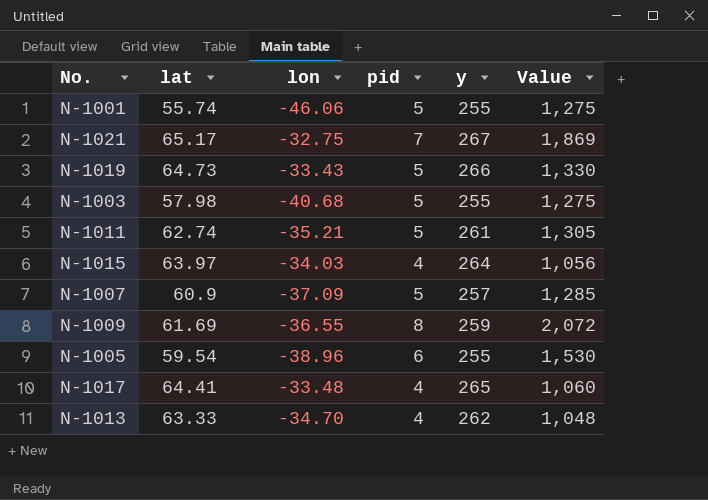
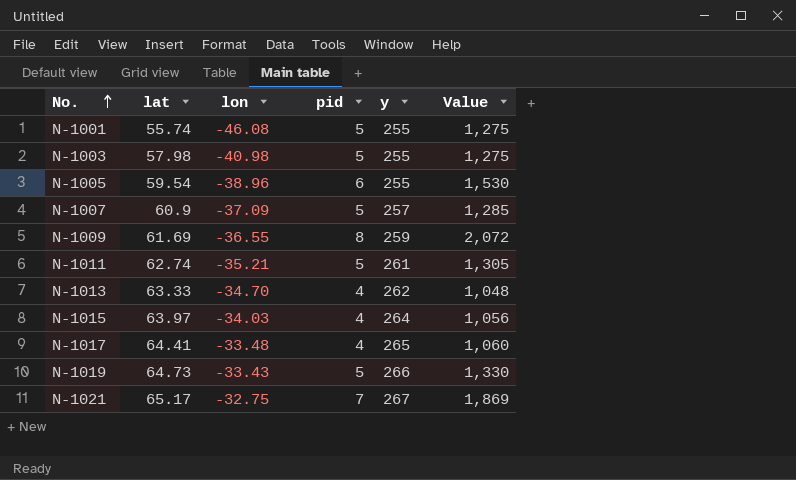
row order: none -> No. ascending
N-1001 | lon: -46.06 -> -46.08
N-1003 | lon: -40.68 -> -40.98

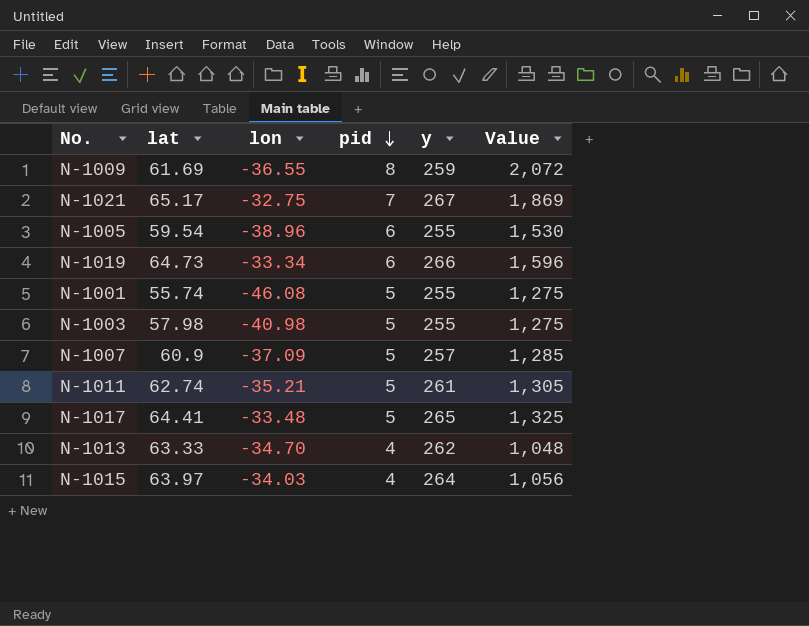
row order: No. ascending -> pid descending
N-1019 | lon: -33.43 -> -33.34
N-1019 | pid: 5 -> 6
N-1019 | Value: 1,330 -> 1,596
N-1017 | pid: 4 -> 5
N-1017 | Value: 1,060 -> 1,325

